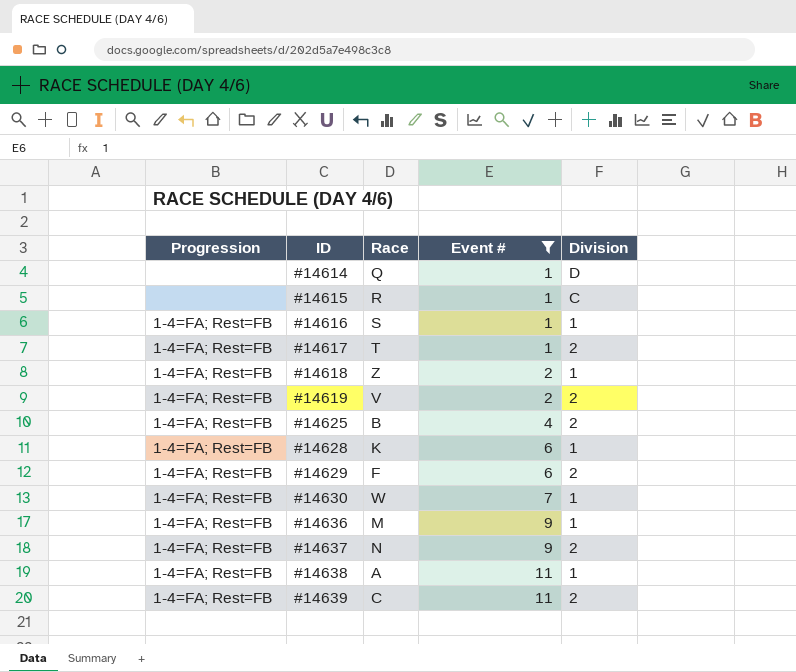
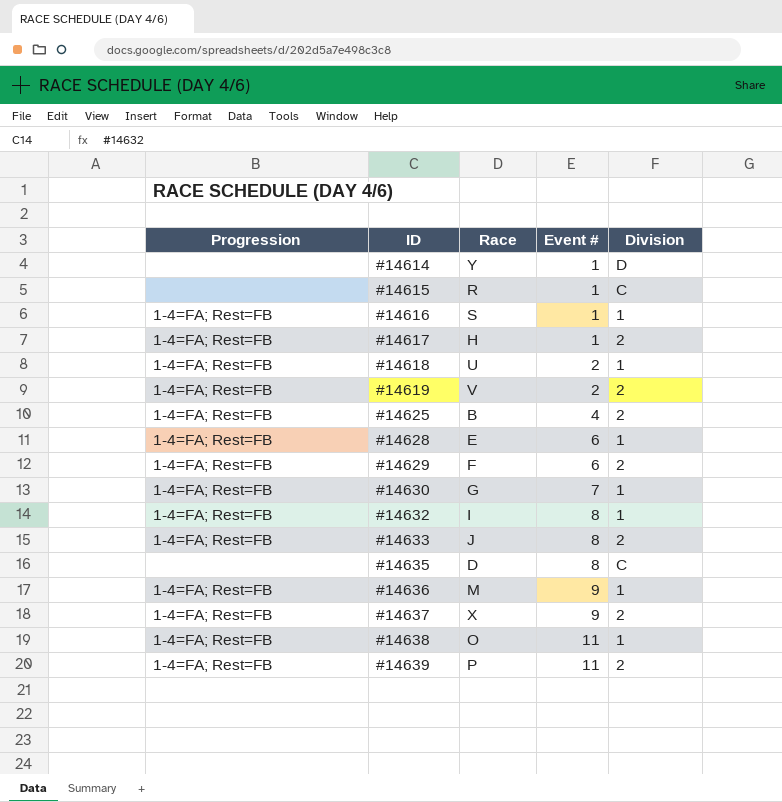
filter: Event # != 8 -> none
#14614 | Race: Q -> Y
#14617 | Race: T -> H
#14618 | Race: Z -> U
#14628 | Race: K -> E
#14630 | Race: W -> G
#14637 | Race: N -> X
#14638 | Race: A -> O
#14639 | Race: C -> P

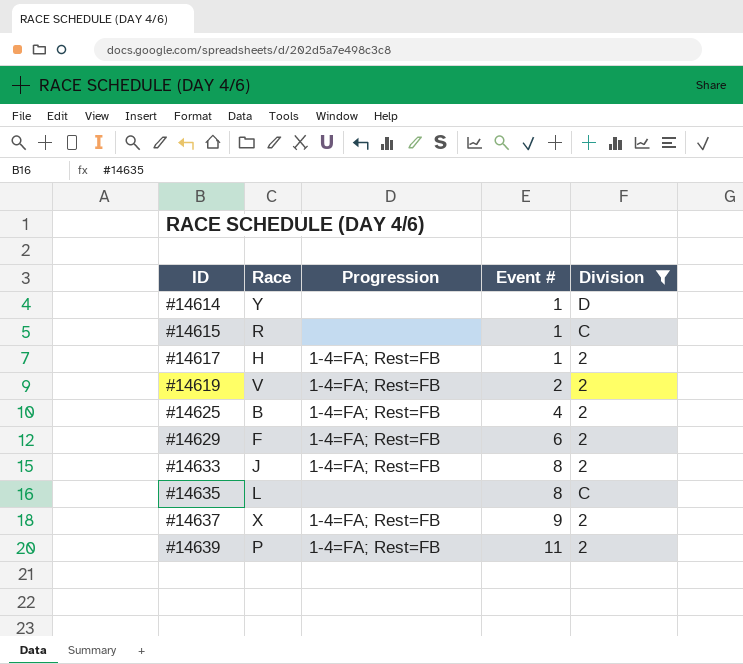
filter: none -> Division != 1
column Progression | position: 1 -> 3
#14635 | Race: D -> L

